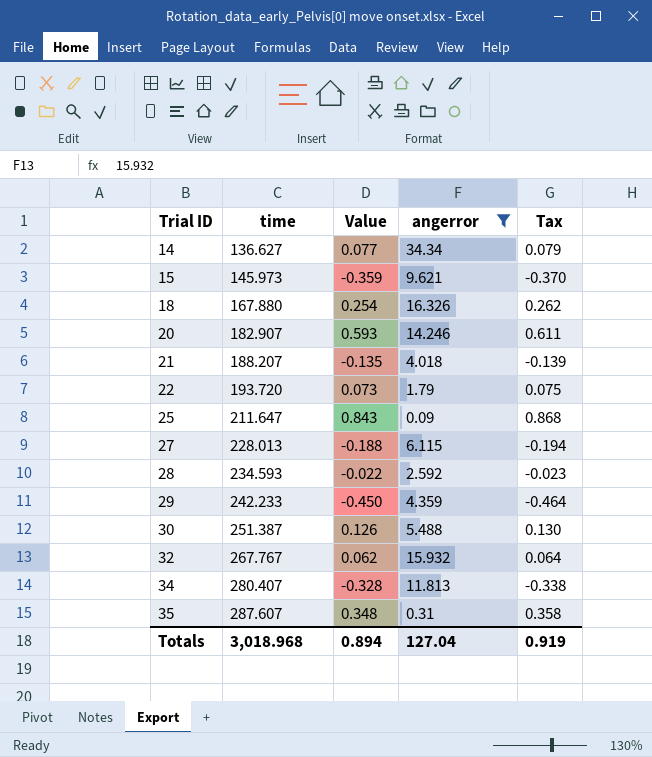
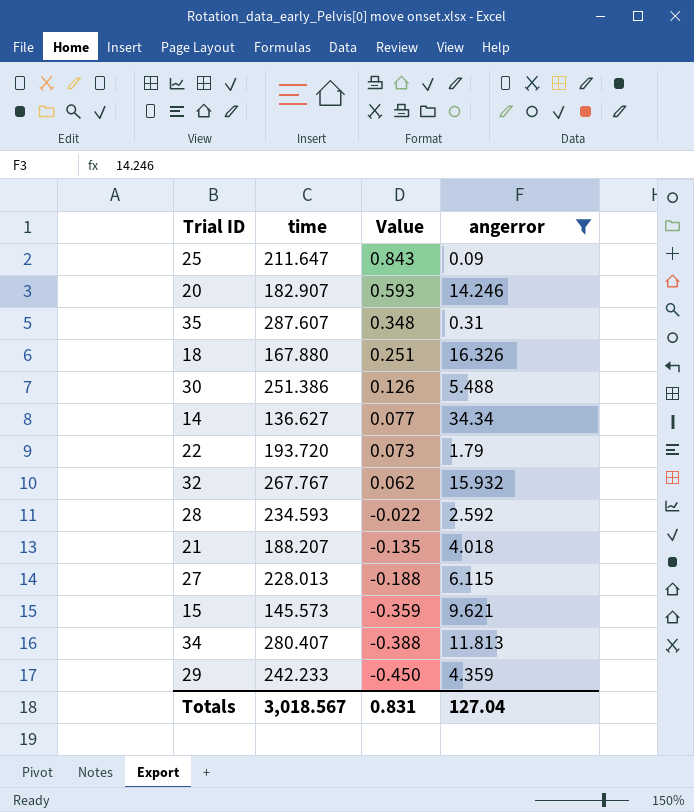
row order: Trial ID ascending -> Value descending
column Tax | formula: [Value] * 1.03 -> none
18 | Value: 0.254 -> 0.251
30 | time: 251.387 -> 251.386
15 | time: 145.973 -> 145.573
34 | Value: -0.328 -> -0.388
Totals | time: 3,018.968 -> 3,018.567
Totals | Value: 0.894 -> 0.831

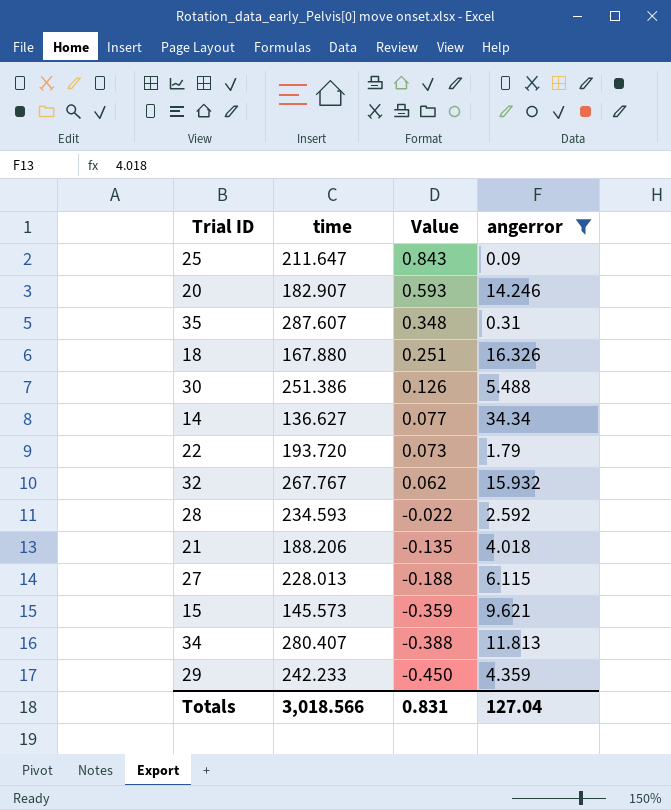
21 | time: 188.207 -> 188.206
Totals | time: 3,018.567 -> 3,018.566

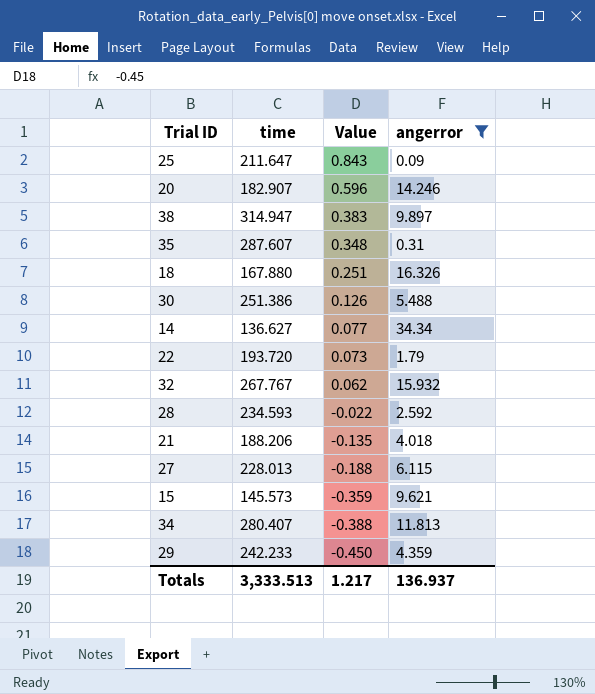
20 | Value: 0.593 -> 0.596
row 38: none -> 314.947 | 0.383 | 9.897
Totals | time: 3,018.566 -> 3,333.513
Totals | Value: 0.831 -> 1.217
Totals | angerror: 127.04 -> 136.937

